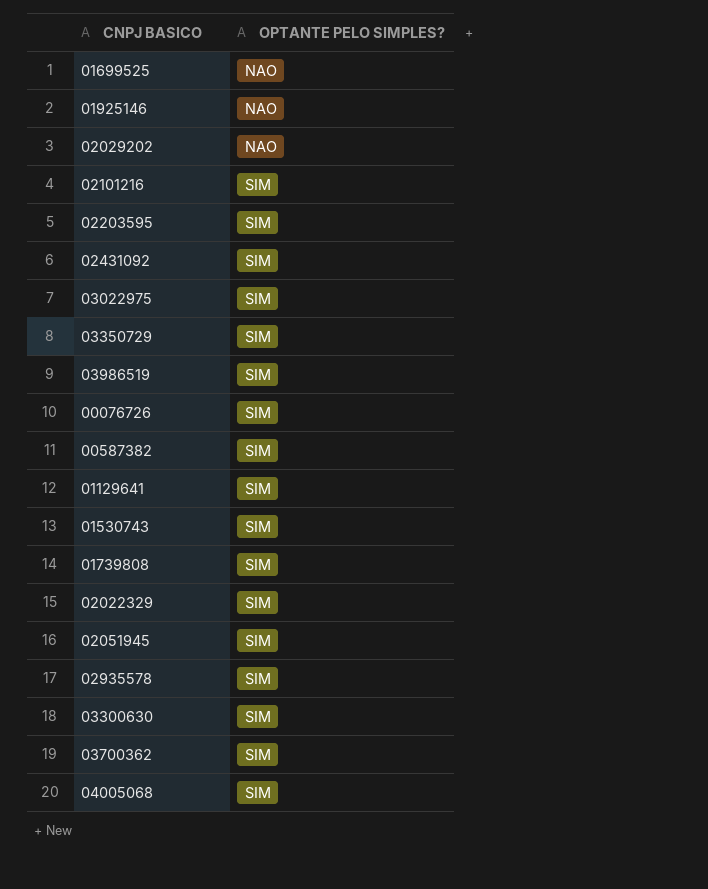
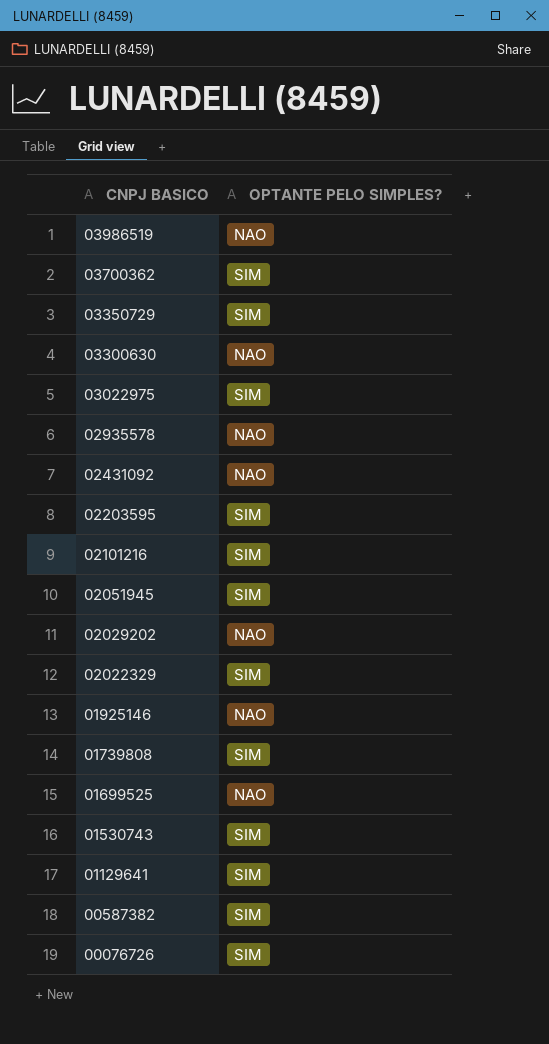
row order: OPTANTE PELO SIMPLES? ascending -> CNPJ BASICO descending
row 04005068: SIM -> none
03986519 | OPTANTE PELO SIMPLES?: SIM -> NAO
03300630 | OPTANTE PELO SIMPLES?: SIM -> NAO
02935578 | OPTANTE PELO SIMPLES?: SIM -> NAO
02431092 | OPTANTE PELO SIMPLES?: SIM -> NAO

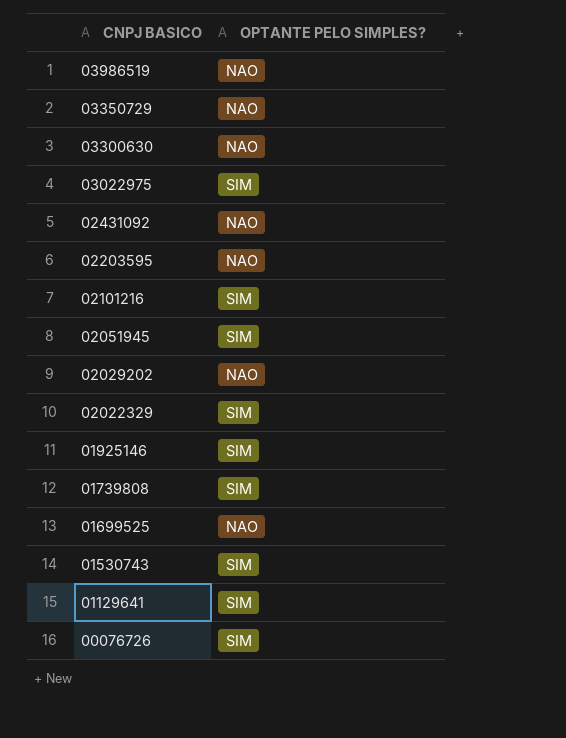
row 03700362: SIM -> none
row 02935578: NAO -> none
row 00587382: SIM -> none
03350729 | OPTANTE PELO SIMPLES?: SIM -> NAO
02203595 | OPTANTE PELO SIMPLES?: SIM -> NAO
01925146 | OPTANTE PELO SIMPLES?: NAO -> SIM

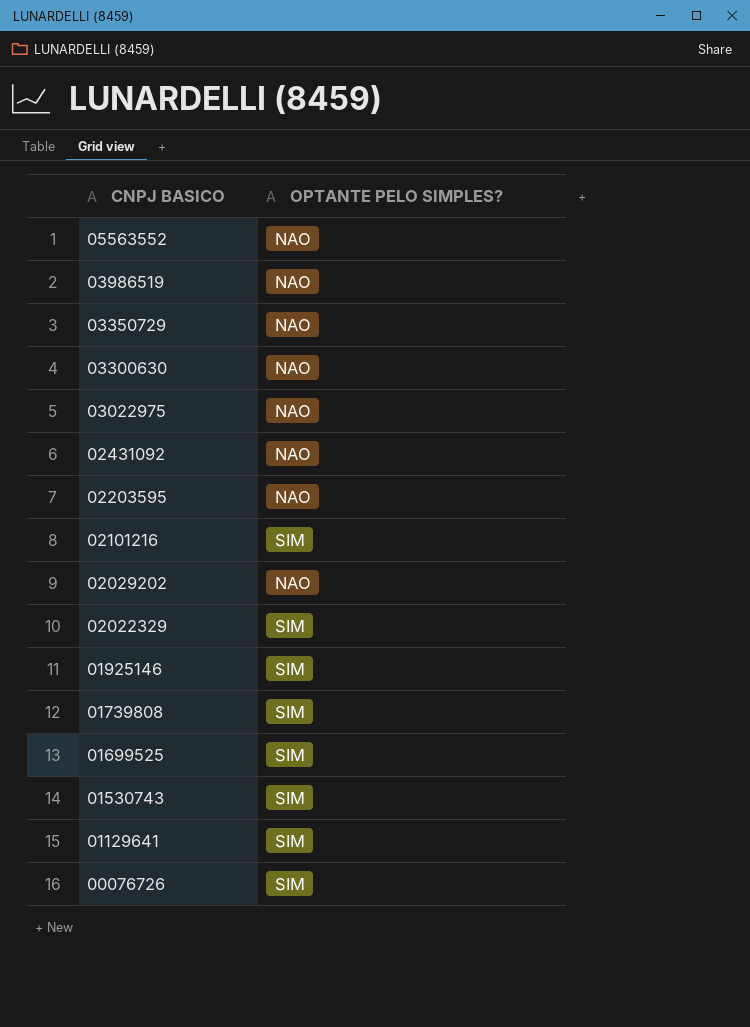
row 02051945: SIM -> none
row 05563552: none -> NAO
03022975 | OPTANTE PELO SIMPLES?: SIM -> NAO
01699525 | OPTANTE PELO SIMPLES?: NAO -> SIM

